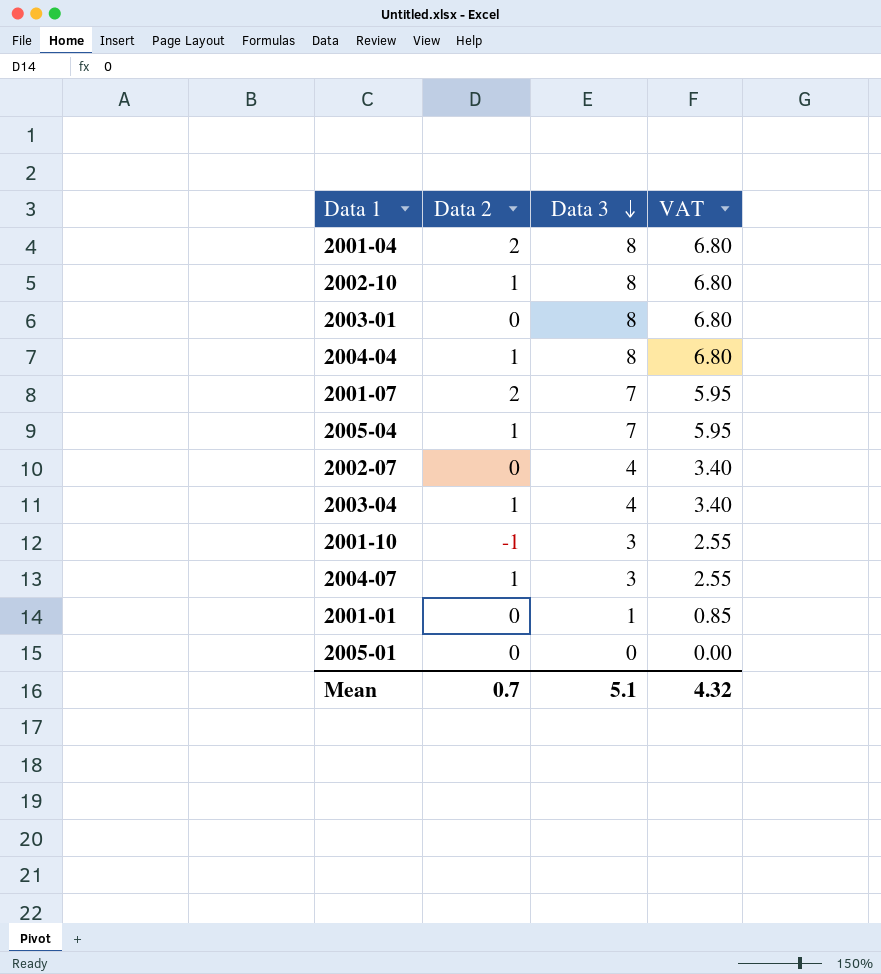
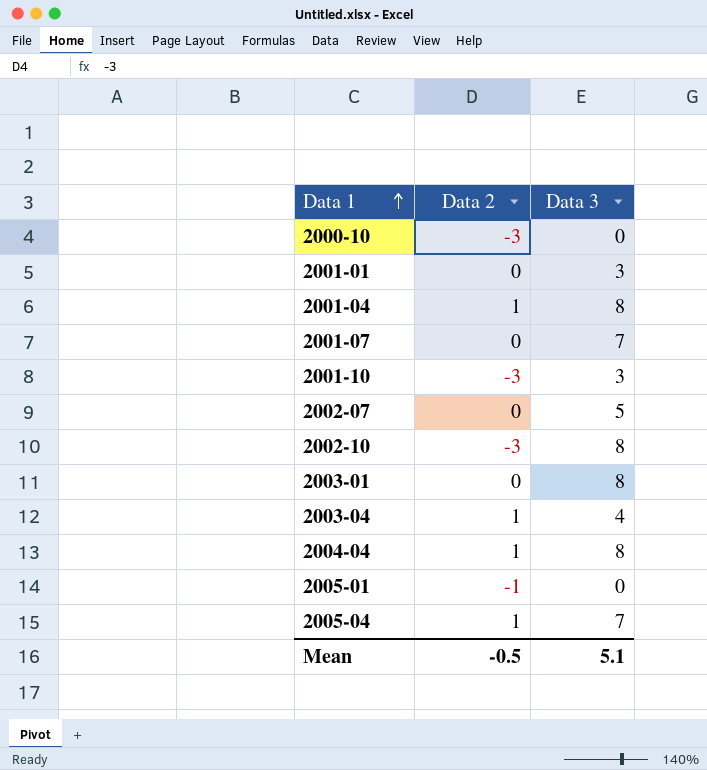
row order: Data 3 descending -> Data 1 ascending
column VAT | formula: [Data 3] * 0.85 -> none
row 2004-07: 1 | 3 | 2.55 -> none
row 2000-10: none -> -3 | 0
2001-01 | Data 3: 1 -> 3
2001-04 | Data 2: 2 -> 1
2001-07 | Data 2: 2 -> 0
2001-10 | Data 2: -1 -> -3
2002-07 | Data 3: 4 -> 5
2002-10 | Data 2: 1 -> -3
2005-01 | Data 2: 0 -> -1
Mean | Data 2: 0.7 -> -0.5

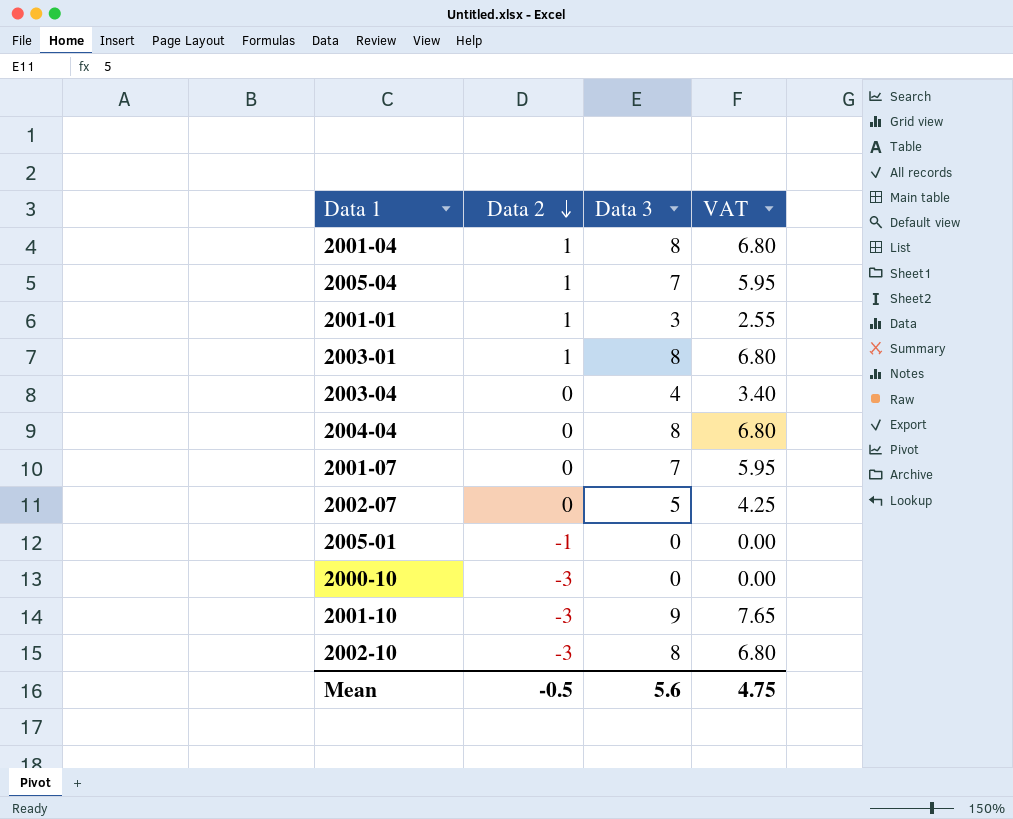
row order: Data 1 ascending -> Data 2 descending
column VAT | formula: none -> [Data 3] * 0.85
2001-01 | Data 2: 0 -> 1
2003-01 | Data 2: 0 -> 1
2003-04 | Data 2: 1 -> 0
2004-04 | Data 2: 1 -> 0
2001-10 | Data 3: 3 -> 9
Mean | Data 3: 5.1 -> 5.6

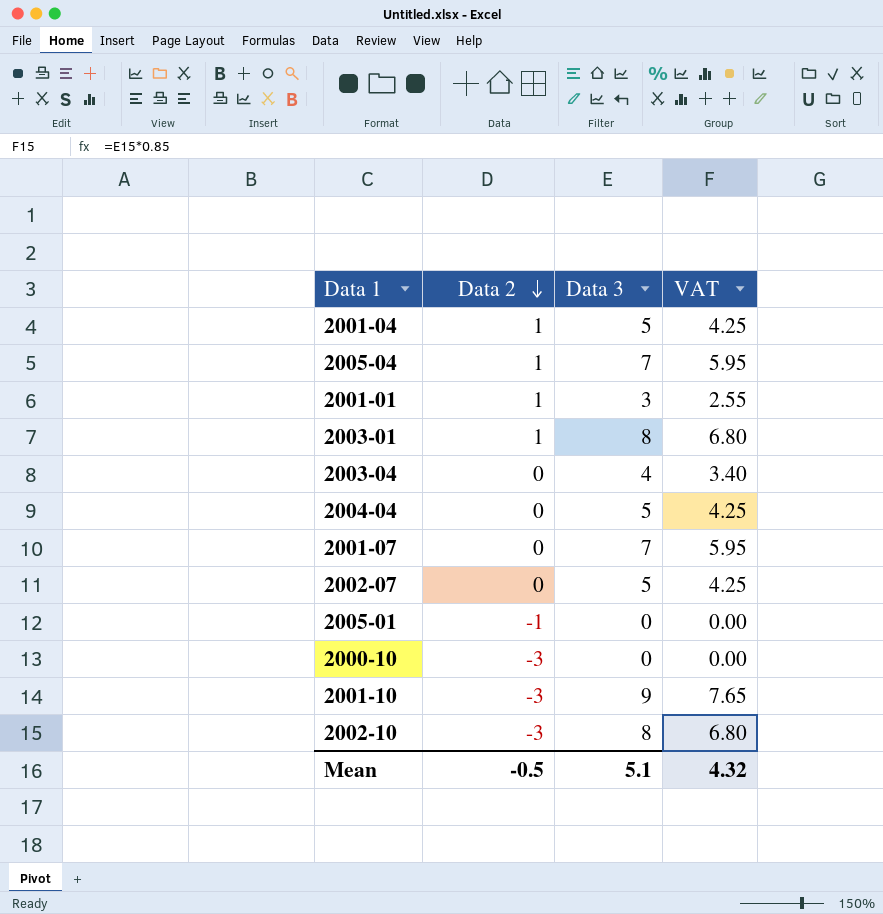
2001-04 | Data 3: 8 -> 5
2001-04 | VAT: 6.80 -> 4.25
2004-04 | Data 3: 8 -> 5
2004-04 | VAT: 6.80 -> 4.25
Mean | Data 3: 5.6 -> 5.1
Mean | VAT: 4.75 -> 4.32

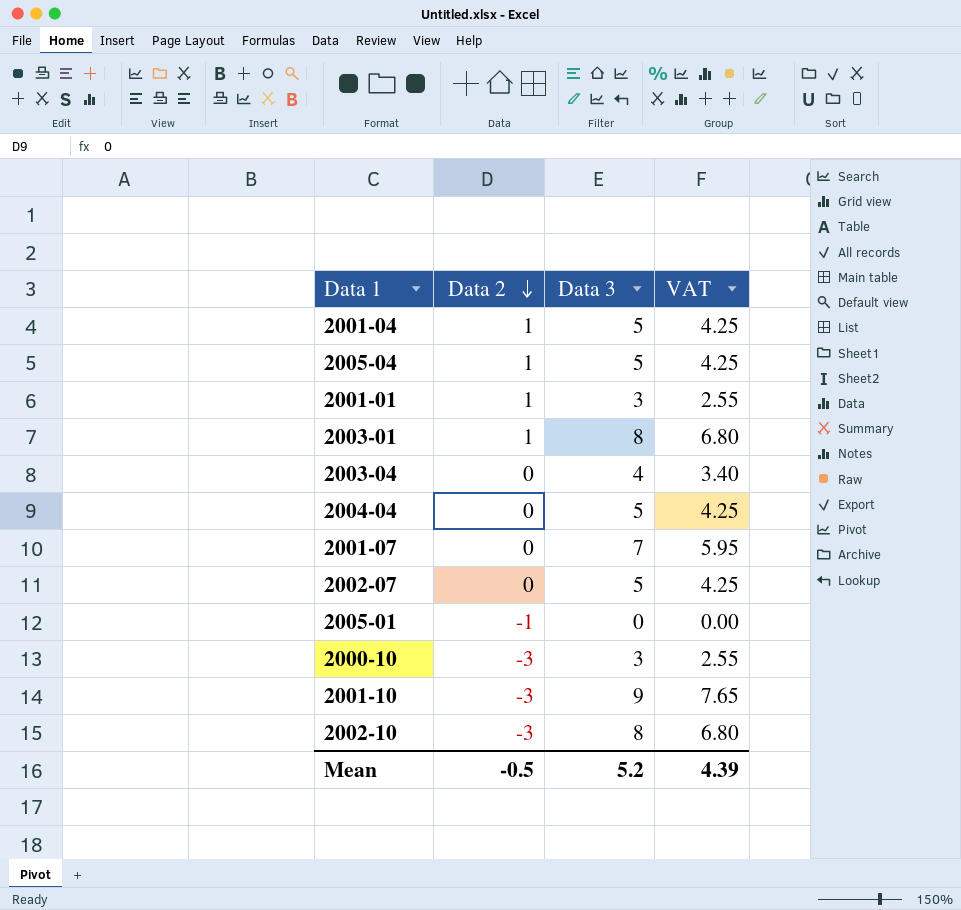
2005-04 | Data 3: 7 -> 5
2005-04 | VAT: 5.95 -> 4.25
2000-10 | Data 3: 0 -> 3
2000-10 | VAT: 0.00 -> 2.55
Mean | Data 3: 5.1 -> 5.2
Mean | VAT: 4.32 -> 4.39

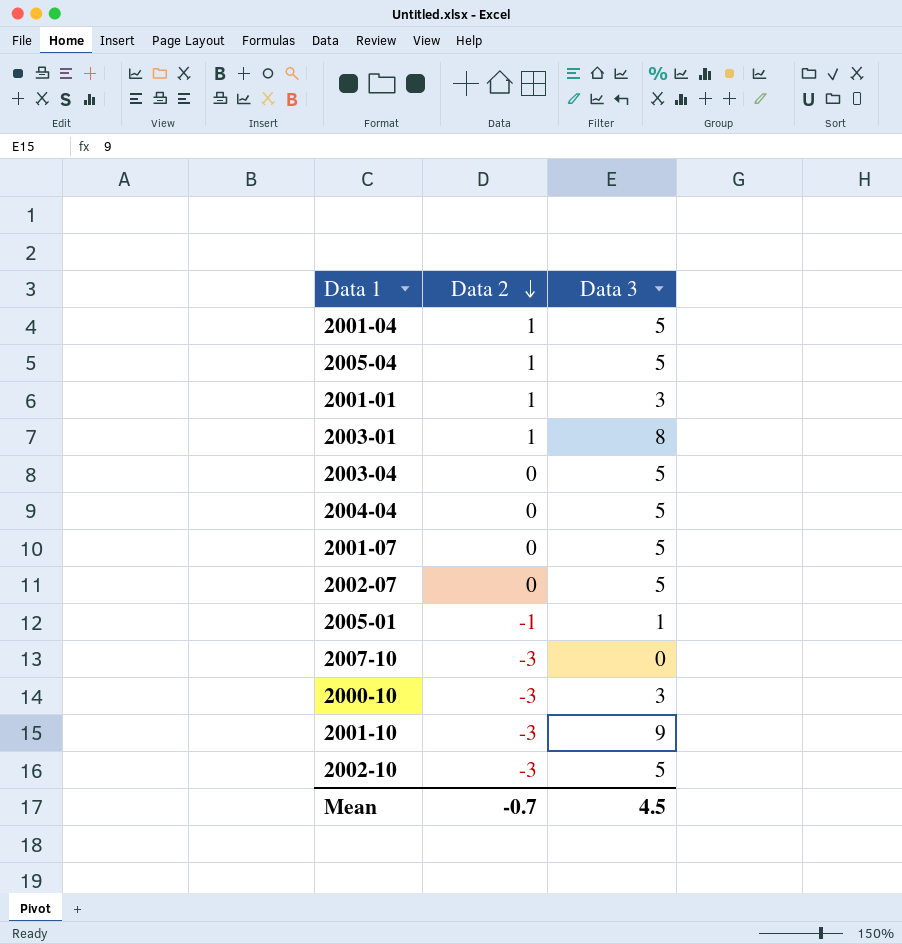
column VAT | formula: [Data 3] * 0.85 -> none
2003-04 | Data 3: 4 -> 5
2001-07 | Data 3: 7 -> 5
2005-01 | Data 3: 0 -> 1
row 2007-10: none -> -3 | 0
2002-10 | Data 3: 8 -> 5
Mean | Data 2: -0.5 -> -0.7
Mean | Data 3: 5.2 -> 4.5

